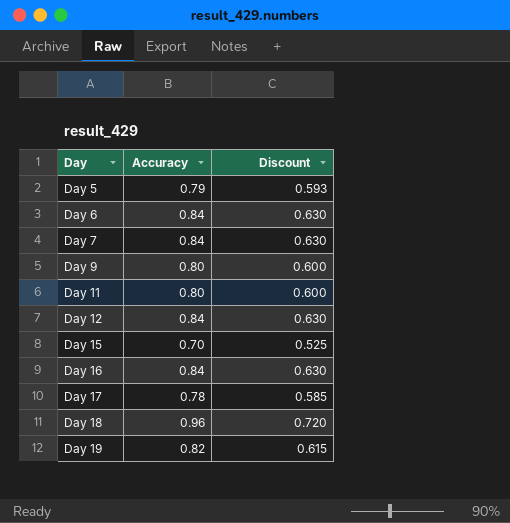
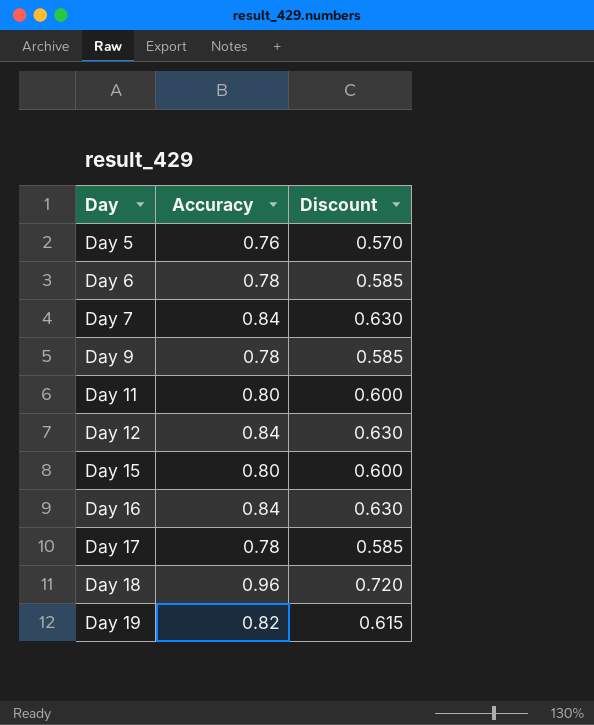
Day 5 | Accuracy: 0.79 -> 0.76
Day 5 | Discount: 0.593 -> 0.570
Day 6 | Accuracy: 0.84 -> 0.78
Day 6 | Discount: 0.630 -> 0.585
Day 9 | Accuracy: 0.80 -> 0.78
Day 9 | Discount: 0.600 -> 0.585
Day 15 | Accuracy: 0.70 -> 0.80
Day 15 | Discount: 0.525 -> 0.600

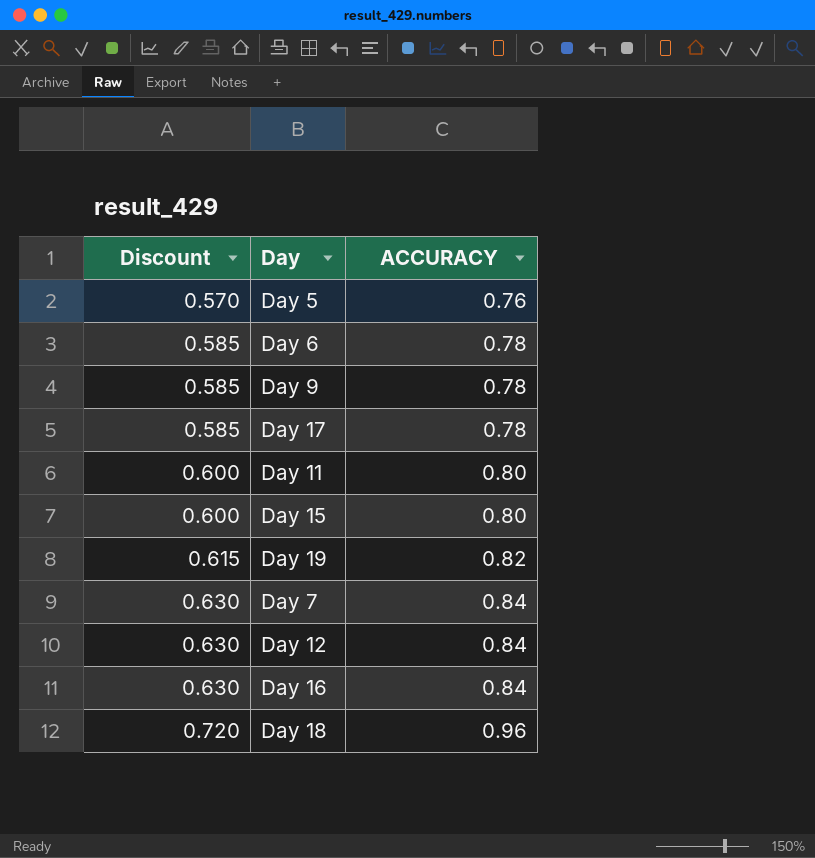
row order: Day ascending -> Discount ascending
column Discount | position: 3 -> 1
column name: Accuracy -> ACCURACY

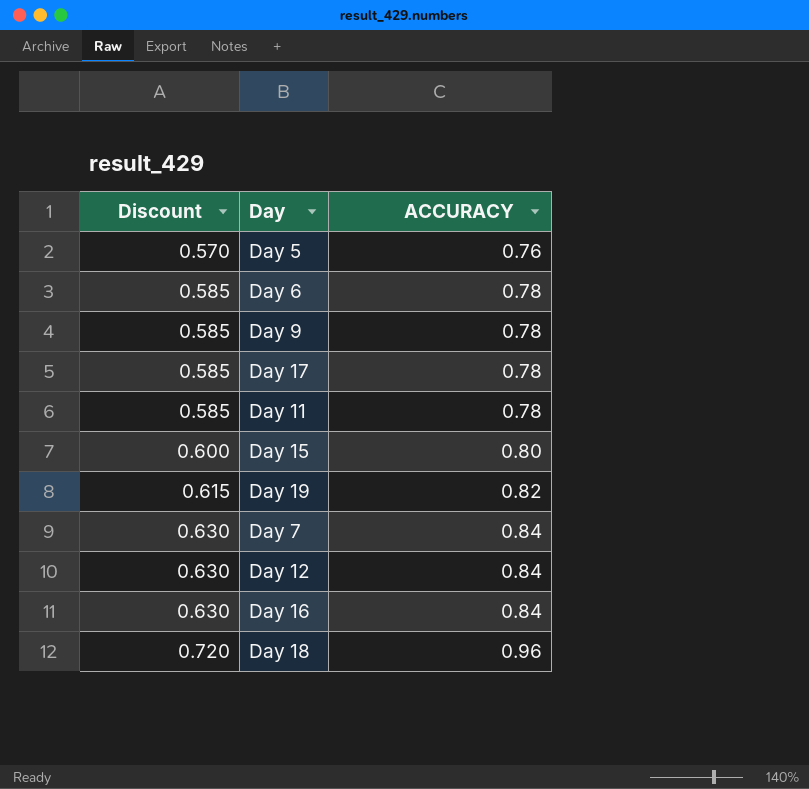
Day 11 | Discount: 0.600 -> 0.585
Day 11 | ACCURACY: 0.80 -> 0.78

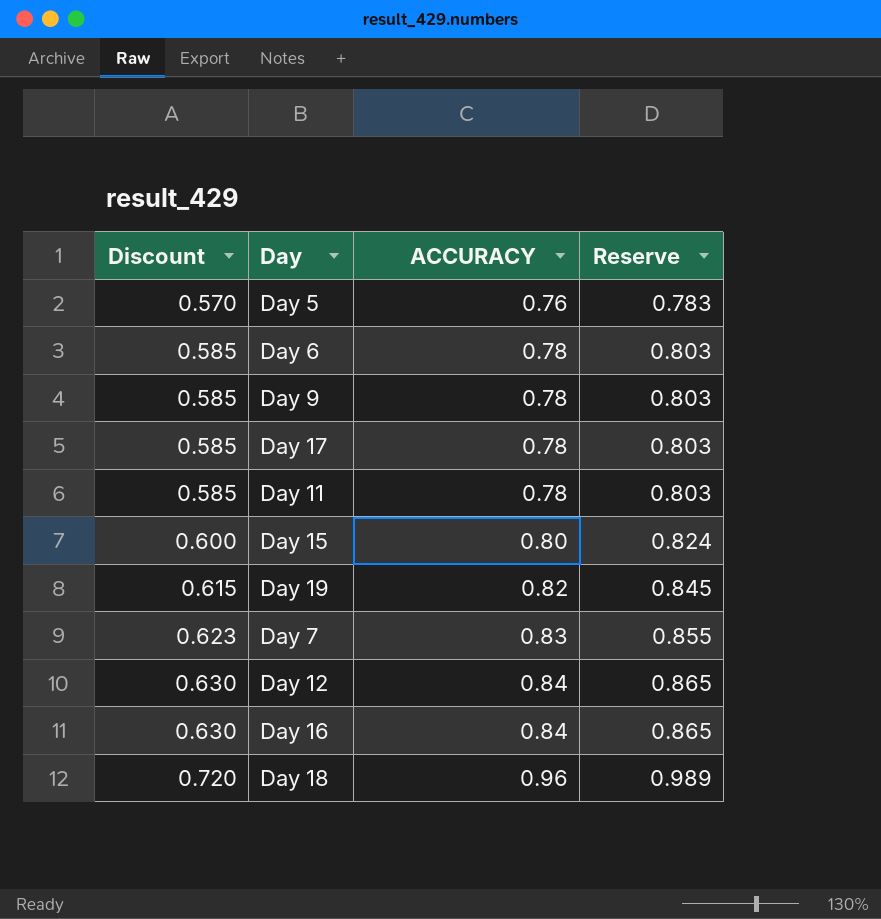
column Reserve | formula: none -> [ACCURACY] * 1.03
Day 7 | Discount: 0.630 -> 0.623
Day 7 | ACCURACY: 0.84 -> 0.83

